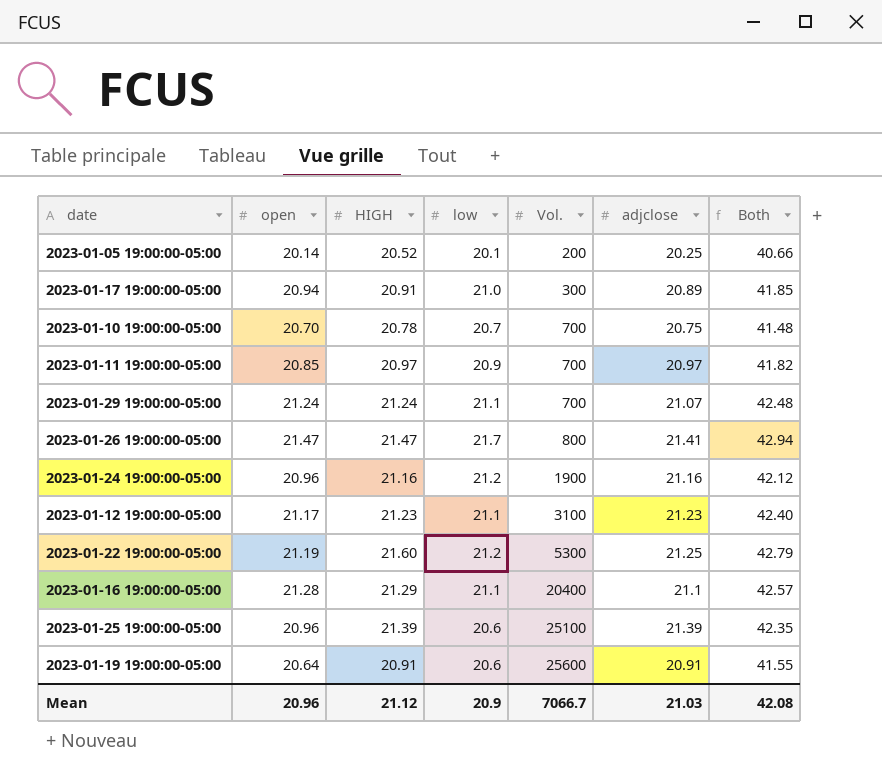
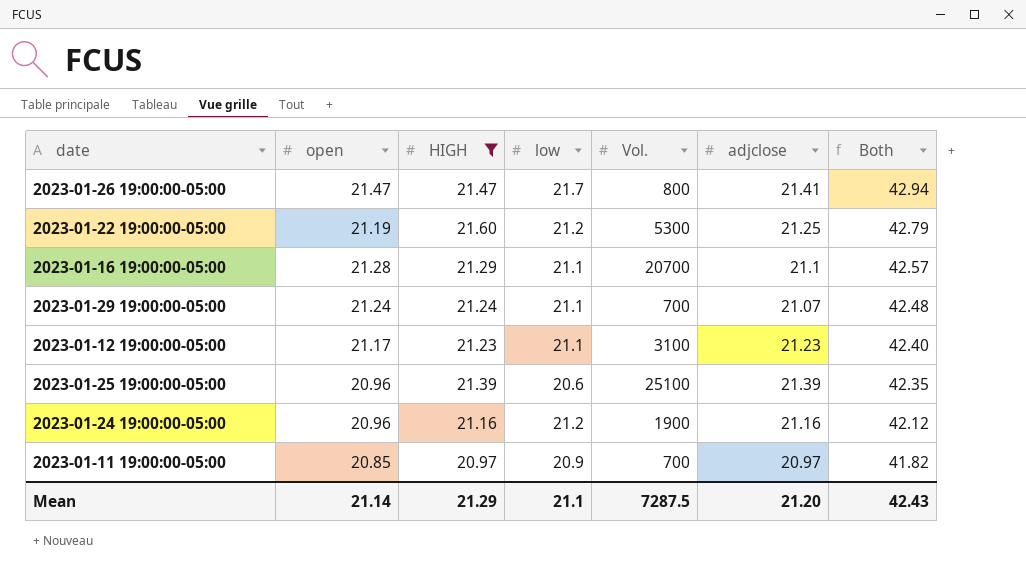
filter: none -> HIGH >= 20.97
row order: Vol. ascending -> Both descending
2023-01-16 19:00:00-05:00 | Vol.: 20400 -> 20700
Mean | open: 20.96 -> 21.14
Mean | HIGH: 21.12 -> 21.29
Mean | low: 20.9 -> 21.1
Mean | Vol.: 7066.7 -> 7287.5
Mean | adjclose: 21.03 -> 21.20
Mean | Both: 42.08 -> 42.43

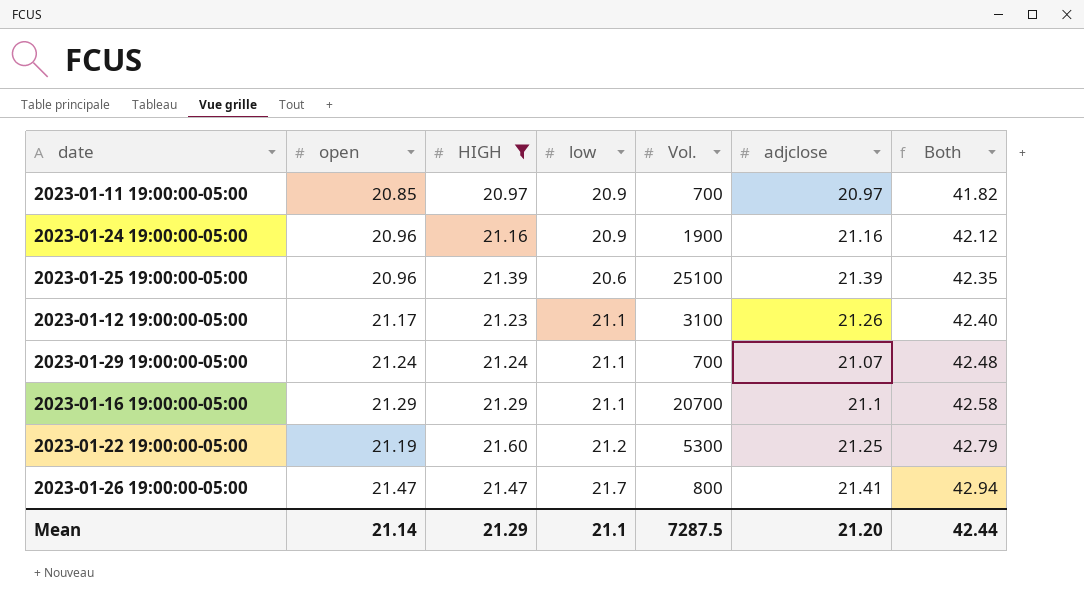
row order: Both descending -> Both ascending
2023-01-24 19:00:00-05:00 | low: 21.2 -> 20.9
2023-01-12 19:00:00-05:00 | adjclose: 21.23 -> 21.26
2023-01-16 19:00:00-05:00 | open: 21.28 -> 21.29
2023-01-16 19:00:00-05:00 | Both: 42.57 -> 42.58
Mean | Both: 42.43 -> 42.44

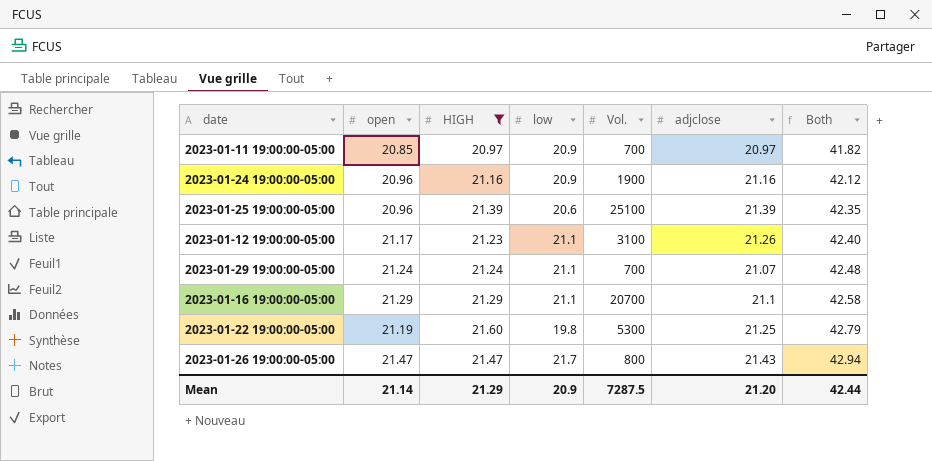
2023-01-22 19:00:00-05:00 | low: 21.2 -> 19.8
2023-01-26 19:00:00-05:00 | adjclose: 21.41 -> 21.43
Mean | low: 21.1 -> 20.9

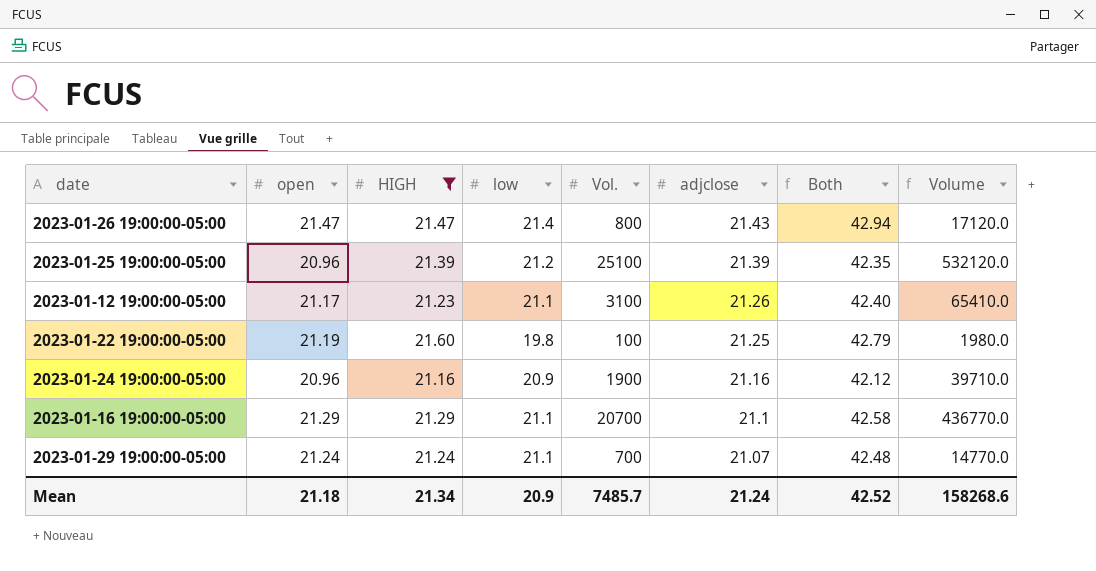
row order: Both ascending -> adjclose descending
column Volume | formula: none -> [low] * [Vol.]
row 2023-01-11 19:00:00-05:00: 20.85 | 20.97 | 20.9 | 700 | 20.97 | 41.82 -> none
2023-01-26 19:00:00-05:00 | low: 21.7 -> 21.4
2023-01-25 19:00:00-05:00 | low: 20.6 -> 21.2
2023-01-22 19:00:00-05:00 | Vol.: 5300 -> 100
Mean | open: 21.14 -> 21.18
Mean | HIGH: 21.29 -> 21.34
Mean | Vol.: 7287.5 -> 7485.7
Mean | adjclose: 21.20 -> 21.24
Mean | Both: 42.44 -> 42.52

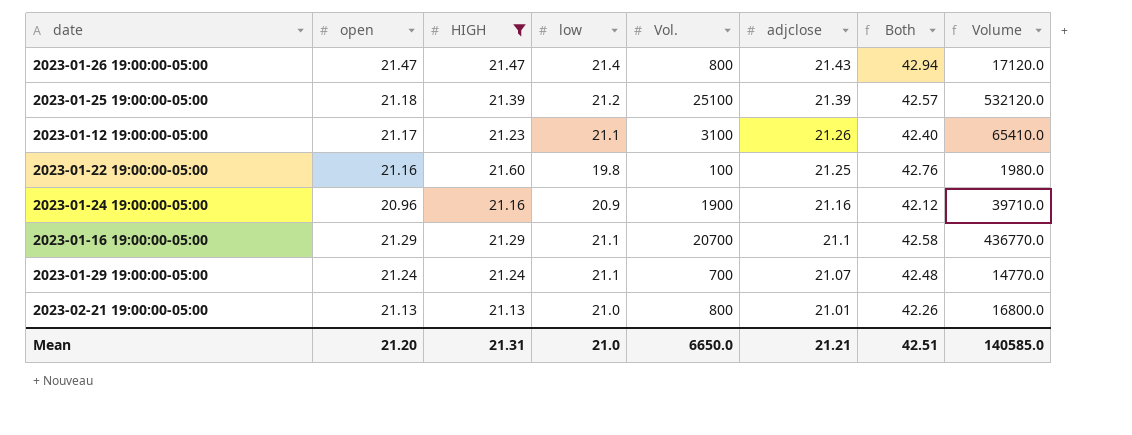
2023-01-25 19:00:00-05:00 | open: 20.96 -> 21.18
2023-01-25 19:00:00-05:00 | Both: 42.35 -> 42.57
2023-01-22 19:00:00-05:00 | open: 21.19 -> 21.16
2023-01-22 19:00:00-05:00 | Both: 42.79 -> 42.76
row 2023-02-21 19:00:00-05:00: none -> 21.13 | 21.13 | 21.0 | 800 | 21.01 | 42.26 | 16800.0
Mean | open: 21.18 -> 21.20
Mean | HIGH: 21.34 -> 21.31
Mean | low: 20.9 -> 21.0
Mean | Vol.: 7485.7 -> 6650.0
Mean | adjclose: 21.24 -> 21.21
Mean | Both: 42.52 -> 42.51
Mean | Volume: 158268.6 -> 140585.0

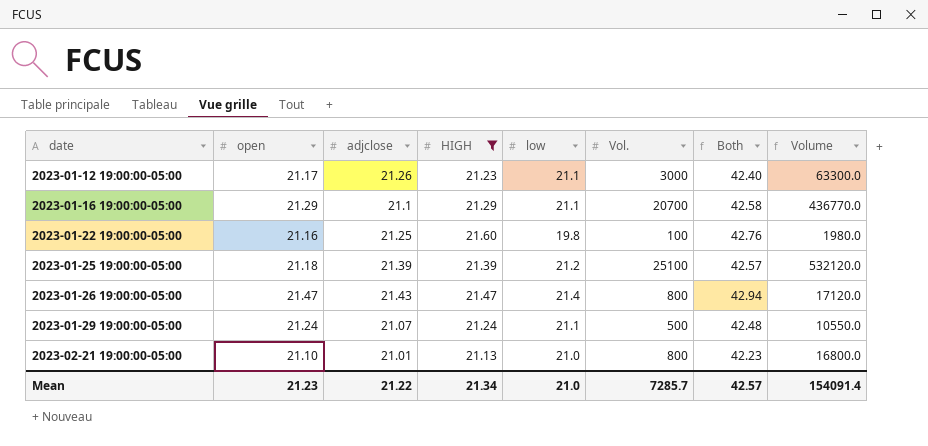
row order: adjclose descending -> date ascending
column adjclose | position: 6 -> 3
row 2023-01-24 19:00:00-05:00: 20.96 | 21.16 | 20.9 | 1900 | 21.16 | 42.12 | 39710.0 -> none
2023-01-12 19:00:00-05:00 | Vol.: 3100 -> 3000
2023-01-12 19:00:00-05:00 | Volume: 65410.0 -> 63300.0
2023-01-29 19:00:00-05:00 | Vol.: 700 -> 500
2023-01-29 19:00:00-05:00 | Volume: 14770.0 -> 10550.0
2023-02-21 19:00:00-05:00 | open: 21.13 -> 21.10
2023-02-21 19:00:00-05:00 | Both: 42.26 -> 42.23
Mean | open: 21.20 -> 21.23
Mean | adjclose: 21.21 -> 21.22
Mean | HIGH: 21.31 -> 21.34
Mean | Vol.: 6650.0 -> 7285.7
Mean | Both: 42.51 -> 42.57
Mean | Volume: 140585.0 -> 154091.4

